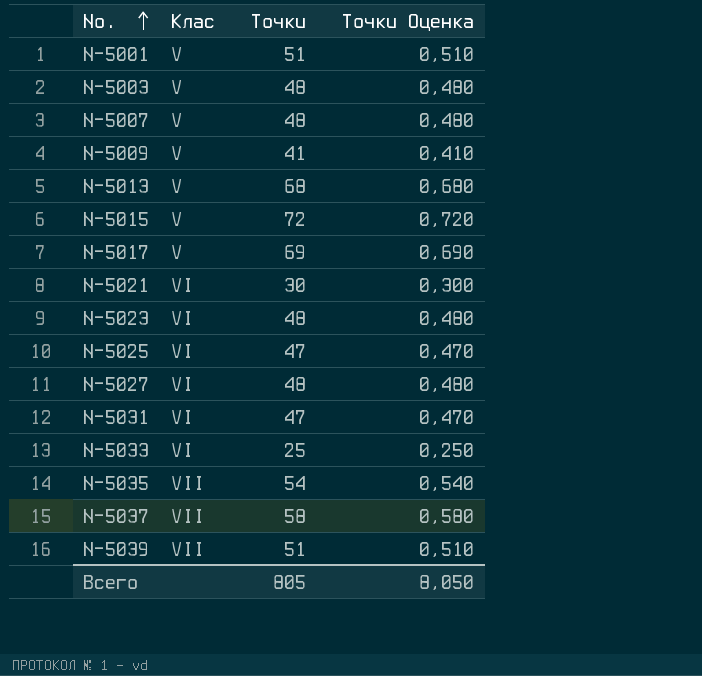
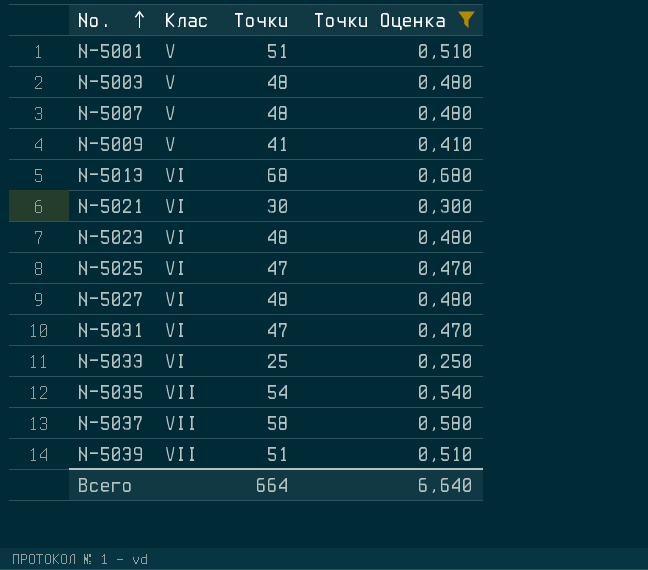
filter: none -> Точки Оценка <= 0,680
N-5013 | Клас: V -> VI
Всего | Точки: 805 -> 664
Всего | Точки Оценка: 8,050 -> 6,640

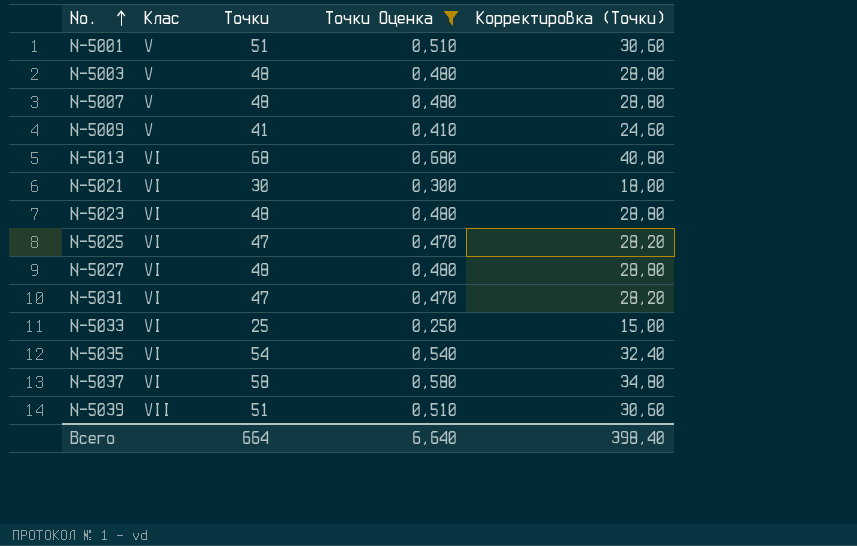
column Корректировка (Точки) | formula: none -> [Точки] * 0,6
N-5035 | Клас: VII -> VI
N-5037 | Клас: VII -> VI

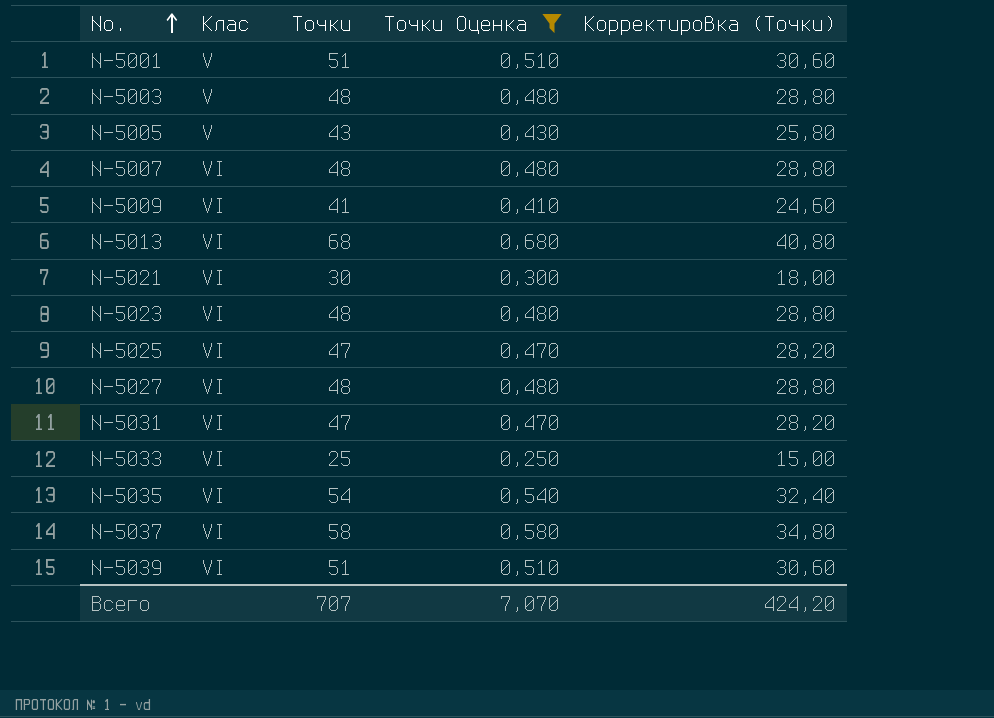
row N-5005: none -> V | 43 | 0,430 | 25,80
N-5007 | Клас: V -> VI
N-5009 | Клас: V -> VI
N-5039 | Клас: VII -> VI
Всего | Точки: 664 -> 707
Всего | Точки Оценка: 6,640 -> 7,070
Всего | Корректировка (Точки): 398,40 -> 424,20

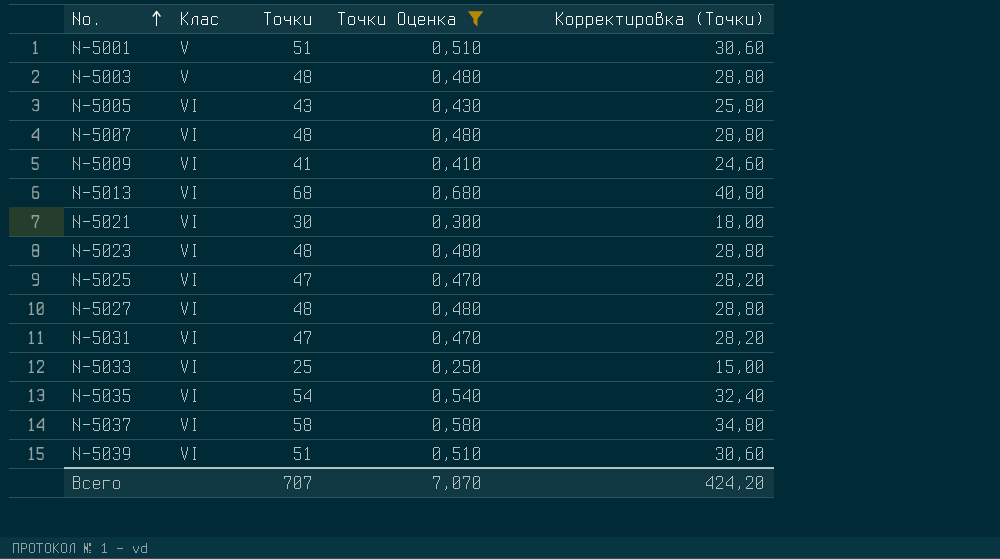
N-5005 | Клас: V -> VI

